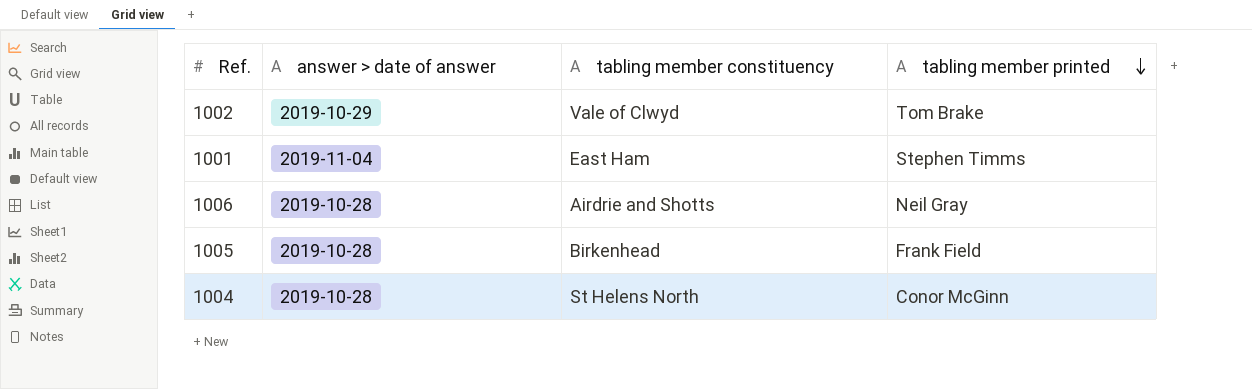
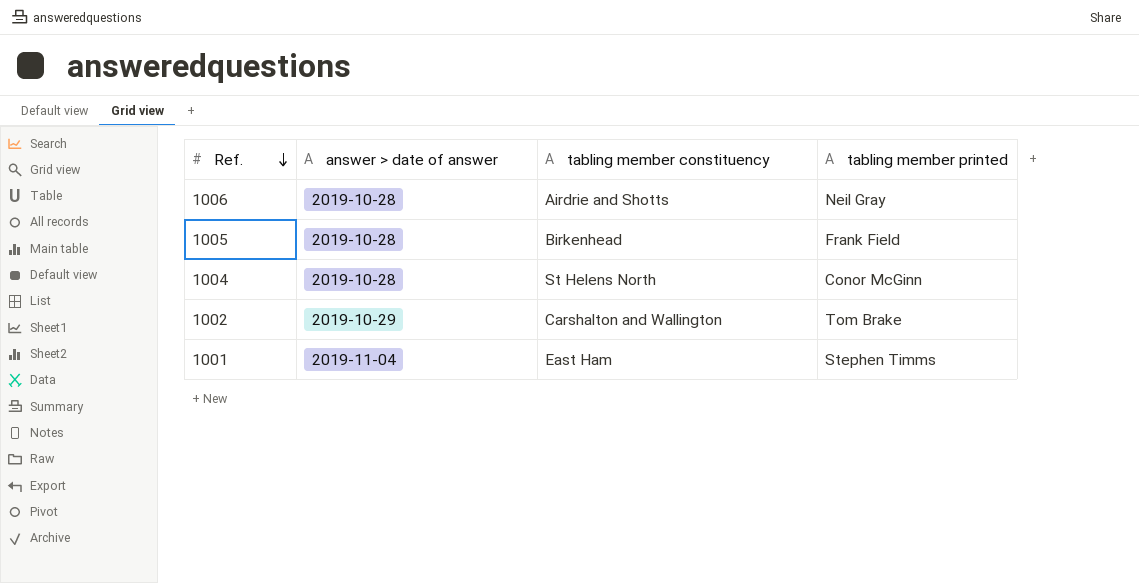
row order: tabling member printed descending -> Ref. descending
1002 | tabling member constituency: Vale of Clwyd -> Carshalton and Wallington

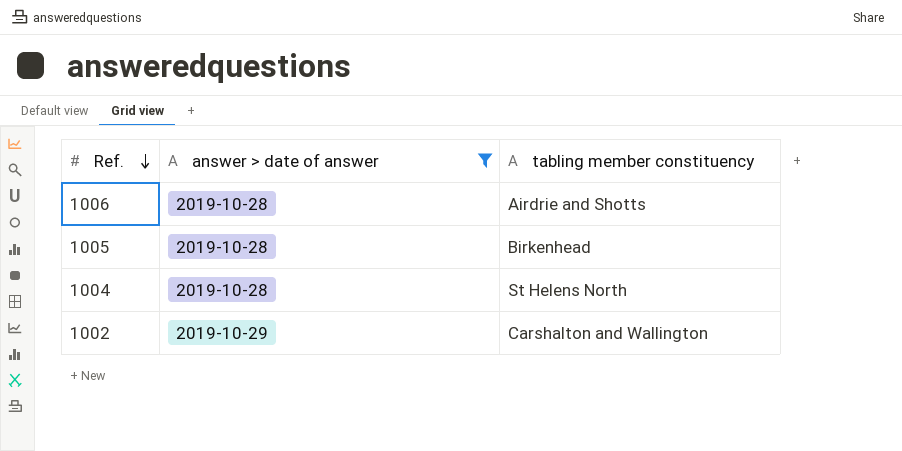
filter: none -> answer > date of answer != 2019-11-04
column tabling member printed | position: 4 -> none

